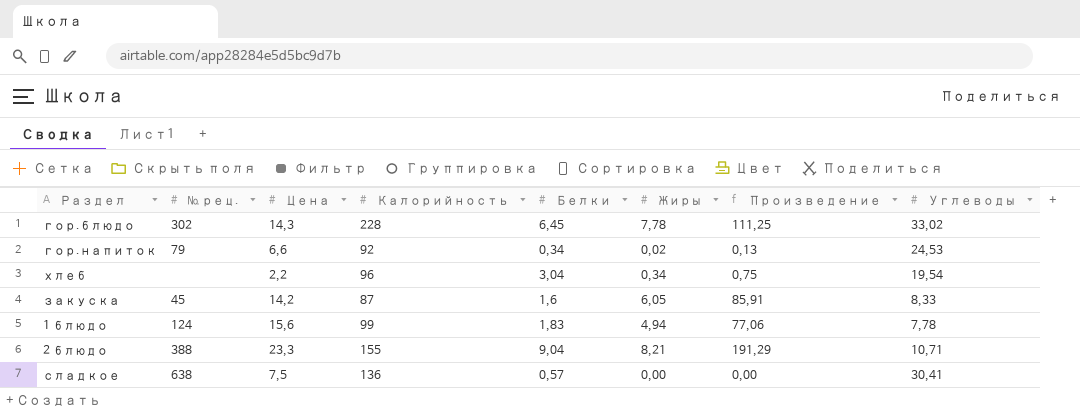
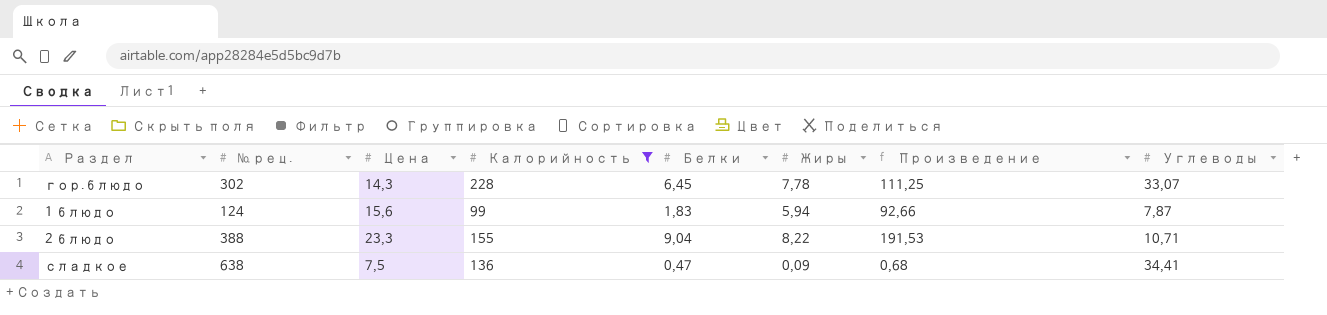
filter: none -> Калорийность >= 99
гор.блюдо | Углеводы: 33,02 -> 33,07
1 блюдо | Жиры: 4,94 -> 5,94
1 блюдо | Произведение: 77,06 -> 92,66
1 блюдо | Углеводы: 7,78 -> 7,87
2 блюдо | Жиры: 8,21 -> 8,22
2 блюдо | Произведение: 191,29 -> 191,53
сладкое | Белки: 0,57 -> 0,47
сладкое | Жиры: 0,00 -> 0,09
сладкое | Произведение: 0,00 -> 0,68
сладкое | Углеводы: 30,41 -> 34,41

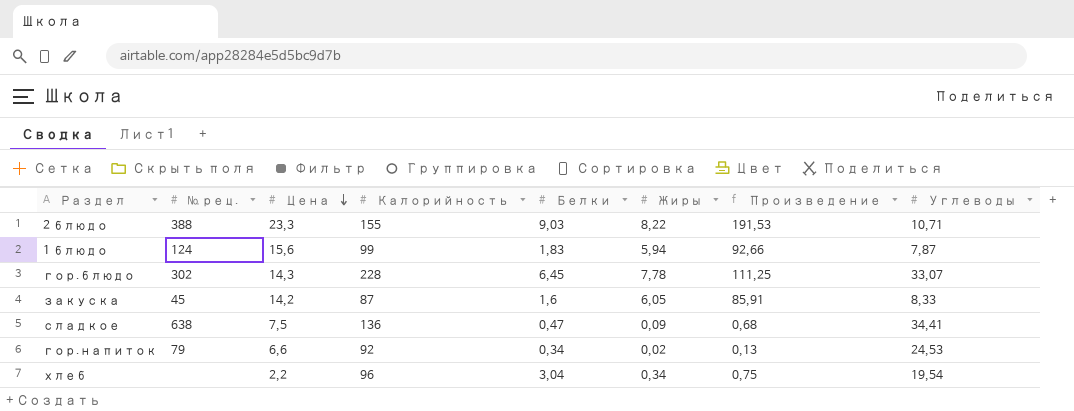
filter: Калорийность >= 99 -> none
row order: none -> Цена descending
2 блюдо | Белки: 9,04 -> 9,03

